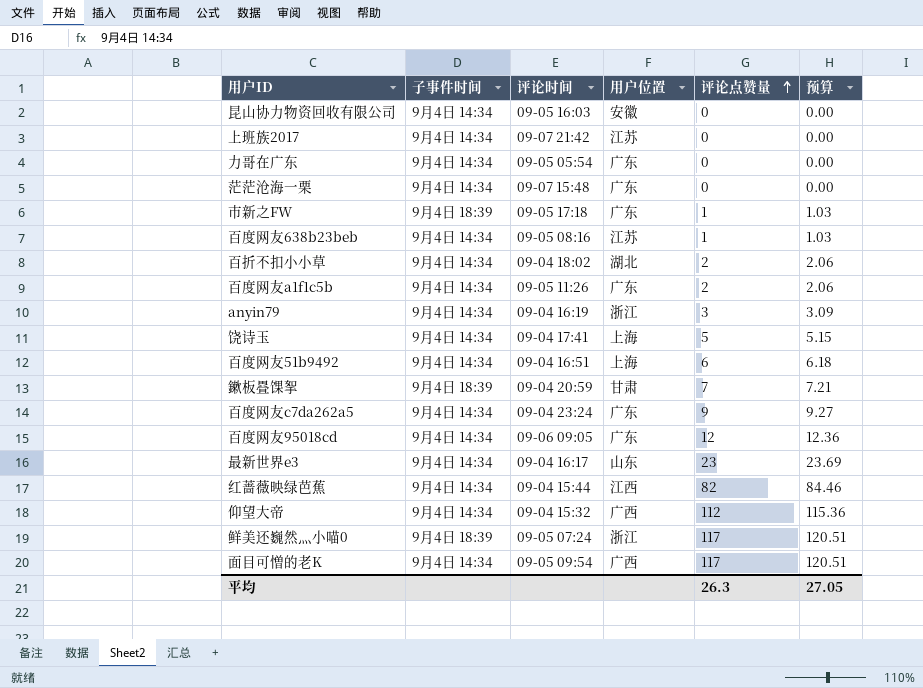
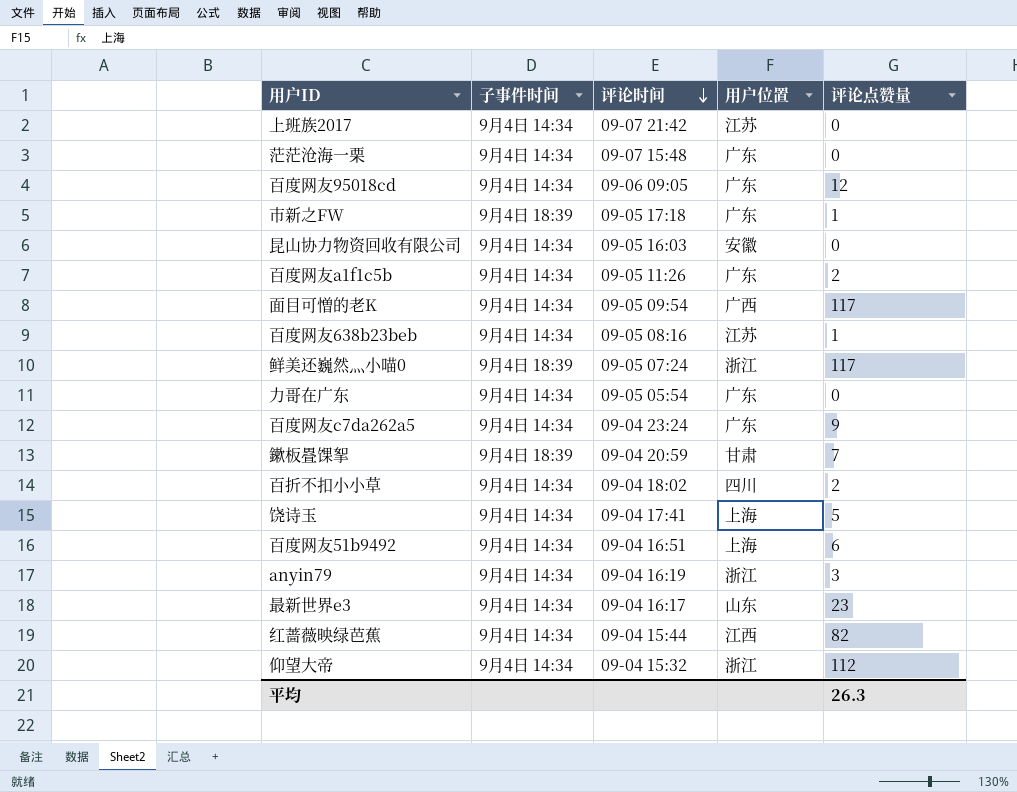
row order: 评论点赞量 ascending -> 评论时间 descending
column 预算 | formula: [评论点赞量] * 1.03 -> none
百折不扣小小草 | 用户位置: 湖北 -> 四川
仰望大帝 | 用户位置: 广西 -> 浙江

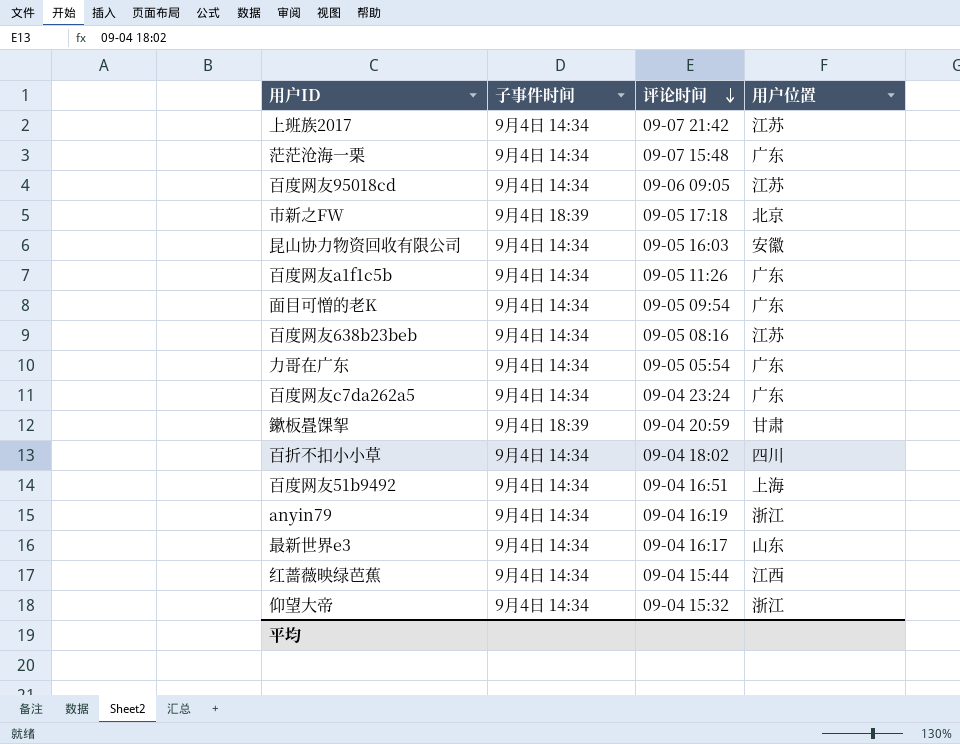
column 评论点赞量 | position: 5 -> none
row 鲜美还巍然灬小喵0: 9月4日 18:39 | 09-05 07:24 | 浙江 | 117 -> none
row 饶诗玉: 9月4日 14:34 | 09-04 17:41 | 上海 | 5 -> none
百度网友95018cd | 用户位置: 广东 -> 江苏
市新之FW | 用户位置: 广东 -> 北京
面目可憎的老K | 用户位置: 广西 -> 广东

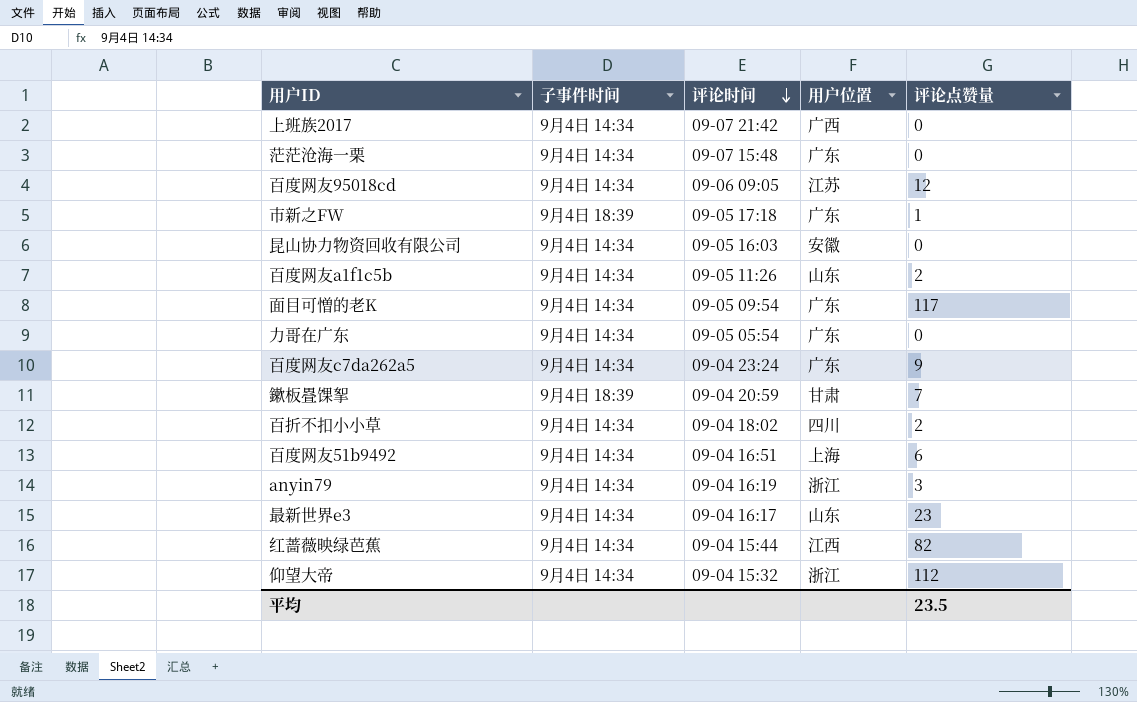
column 评论点赞量 | position: none -> 5
row 百度网友638b23beb: 9月4日 14:34 | 09-05 08:16 | 江苏 -> none
上班族2017 | 用户位置: 江苏 -> 广西
市新之FW | 用户位置: 北京 -> 广东
百度网友a1f1c5b | 用户位置: 广东 -> 山东

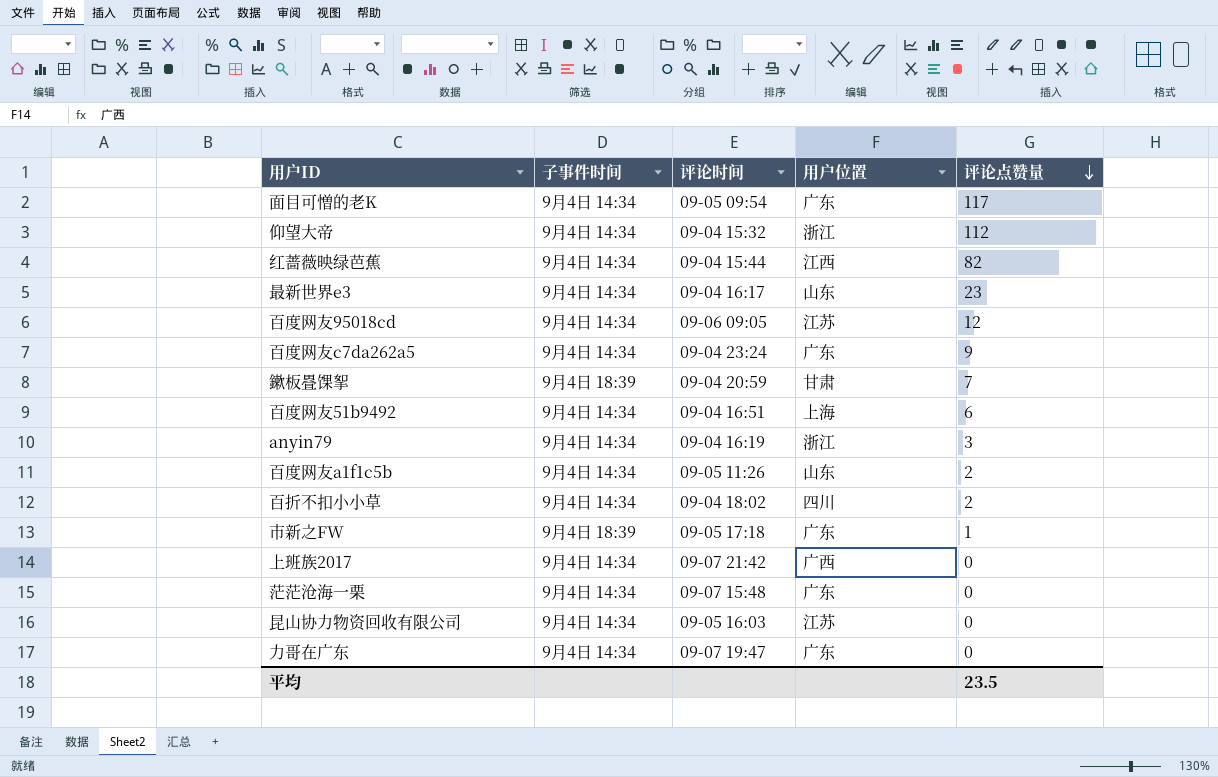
row order: 评论时间 descending -> 评论点赞量 descending
昆山协力物资回收有限公司 | 用户位置: 安徽 -> 江苏
力哥在广东 | 评论时间: 09-05 05:54 -> 09-07 19:47

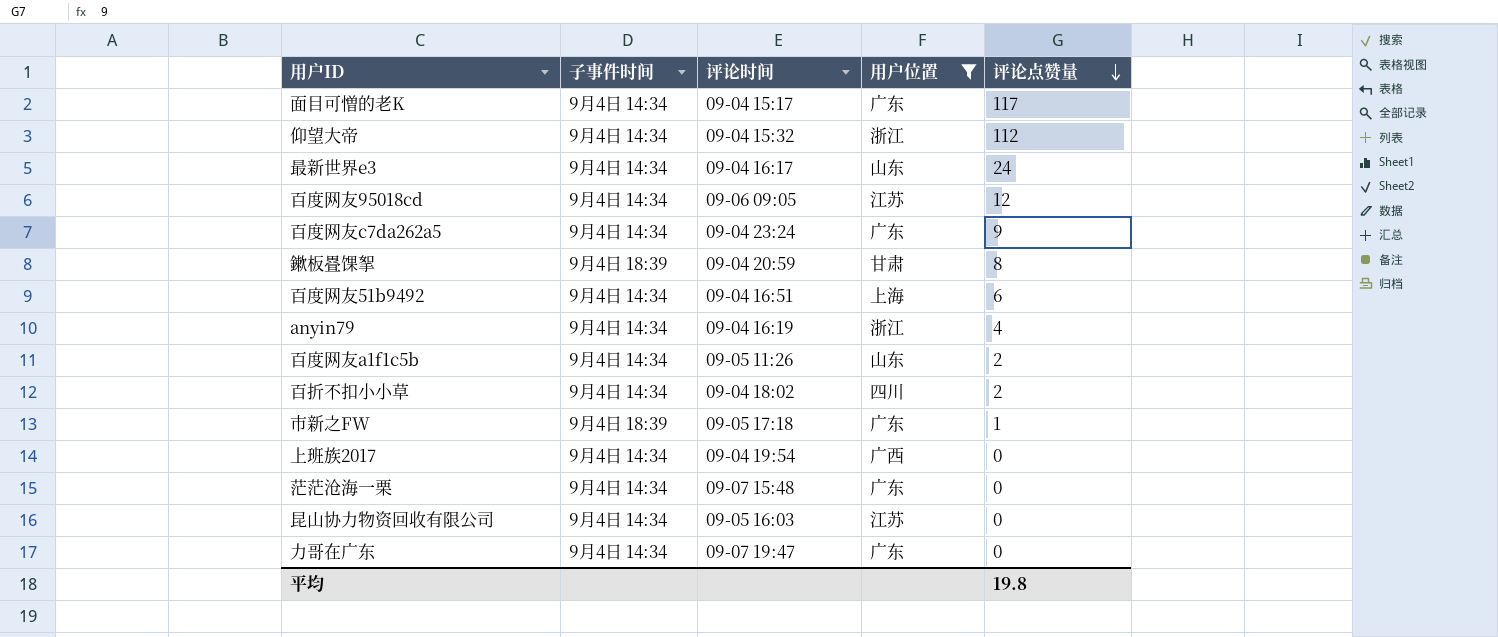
filter: none -> 用户位置 != 江西
面目可憎的老K | 评论时间: 09-05 09:54 -> 09-04 15:17
最新世界e3 | 评论点赞量: 23 -> 24
鏉板疂馃挐 | 评论点赞量: 7 -> 8
anyin79 | 评论点赞量: 3 -> 4
上班族2017 | 评论时间: 09-07 21:42 -> 09-04 19:54
平均 | 评论点赞量: 23.5 -> 19.8

